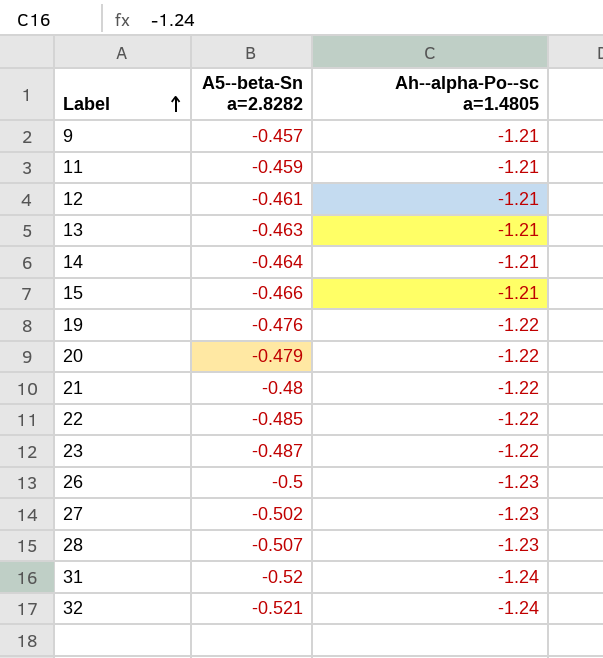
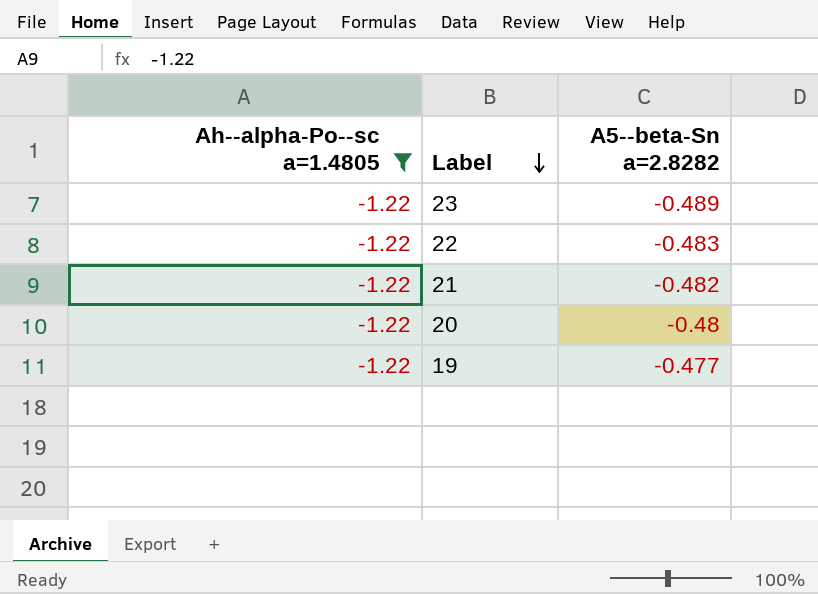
filter: none -> Ah--alpha-Po--sc a=1.4805 = -1.22
row order: Label ascending -> Label descending
column Ah--alpha-Po--sc a=1.4805 | position: 3 -> 1
23 | A5--beta-Sn a=2.8282: -0.487 -> -0.489
22 | A5--beta-Sn a=2.8282: -0.485 -> -0.483
21 | A5--beta-Sn a=2.8282: -0.48 -> -0.482
20 | A5--beta-Sn a=2.8282: -0.479 -> -0.48
19 | A5--beta-Sn a=2.8282: -0.476 -> -0.477

